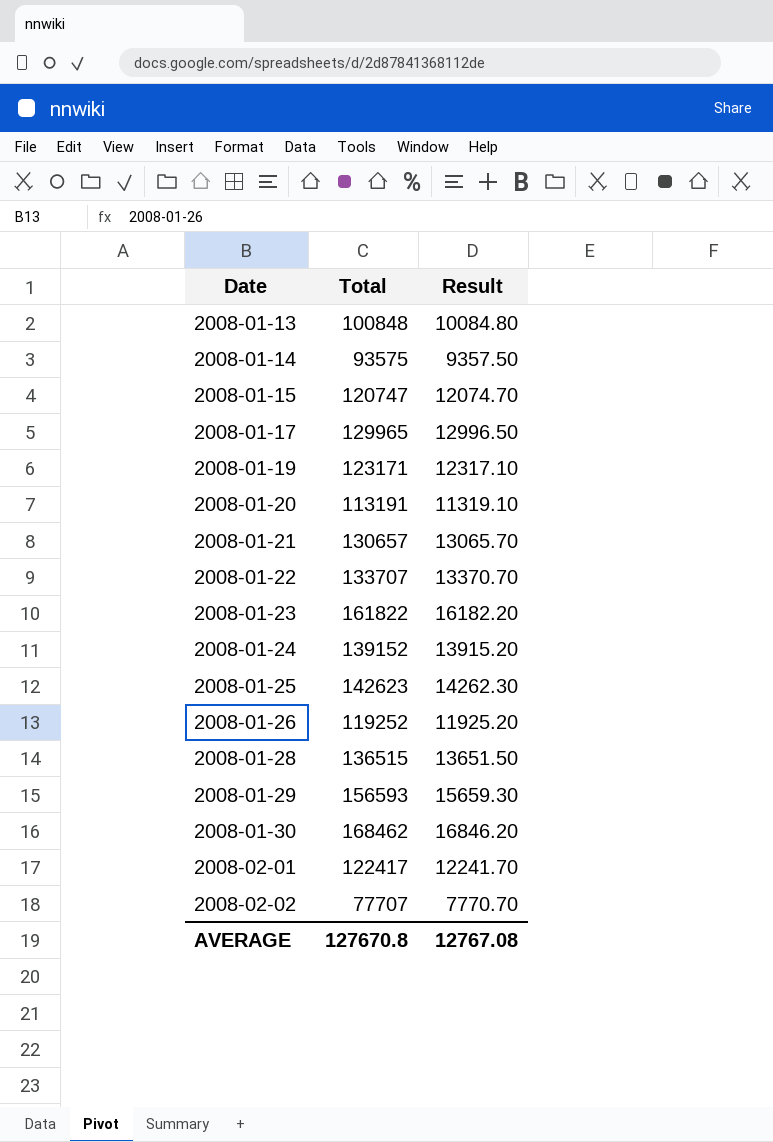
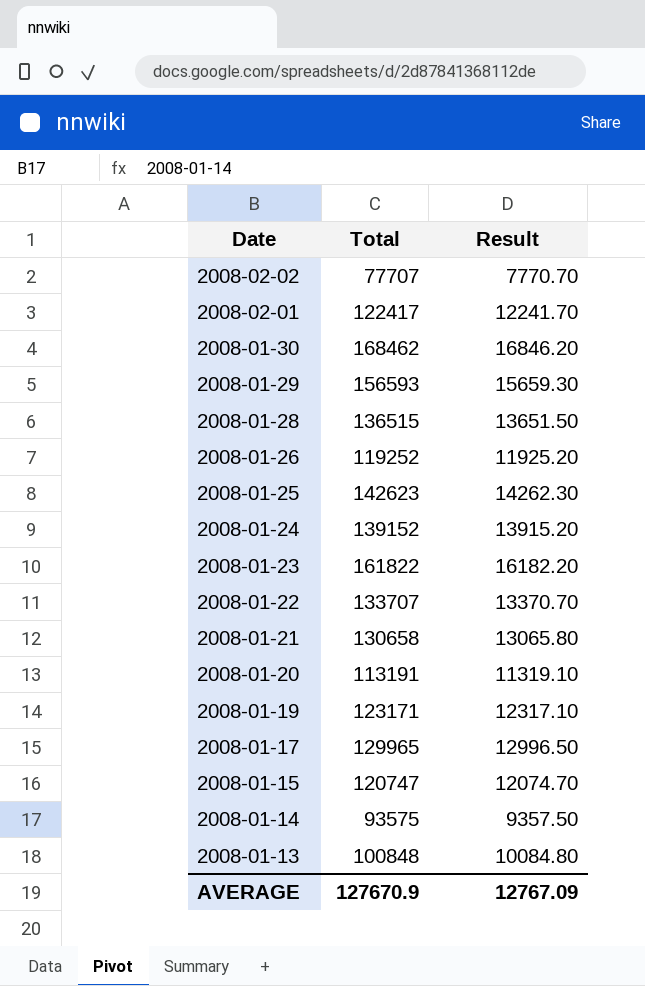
row order: Date ascending -> Date descending
2008-01-21 | Total: 130657 -> 130658
2008-01-21 | Result: 13065.70 -> 13065.80
AVERAGE | Total: 127670.8 -> 127670.9
AVERAGE | Result: 12767.08 -> 12767.09

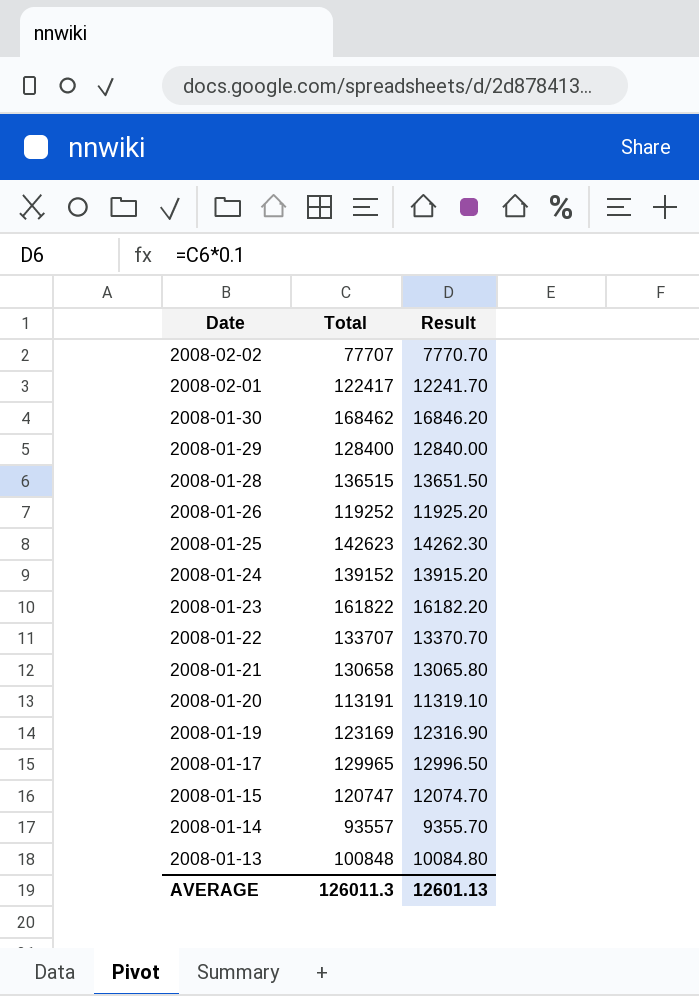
2008-01-29 | Total: 156593 -> 128400
2008-01-29 | Result: 15659.30 -> 12840.00
2008-01-19 | Total: 123171 -> 123169
2008-01-19 | Result: 12317.10 -> 12316.90
2008-01-14 | Total: 93575 -> 93557
2008-01-14 | Result: 9357.50 -> 9355.70
AVERAGE | Total: 127670.9 -> 126011.3
AVERAGE | Result: 12767.09 -> 12601.13

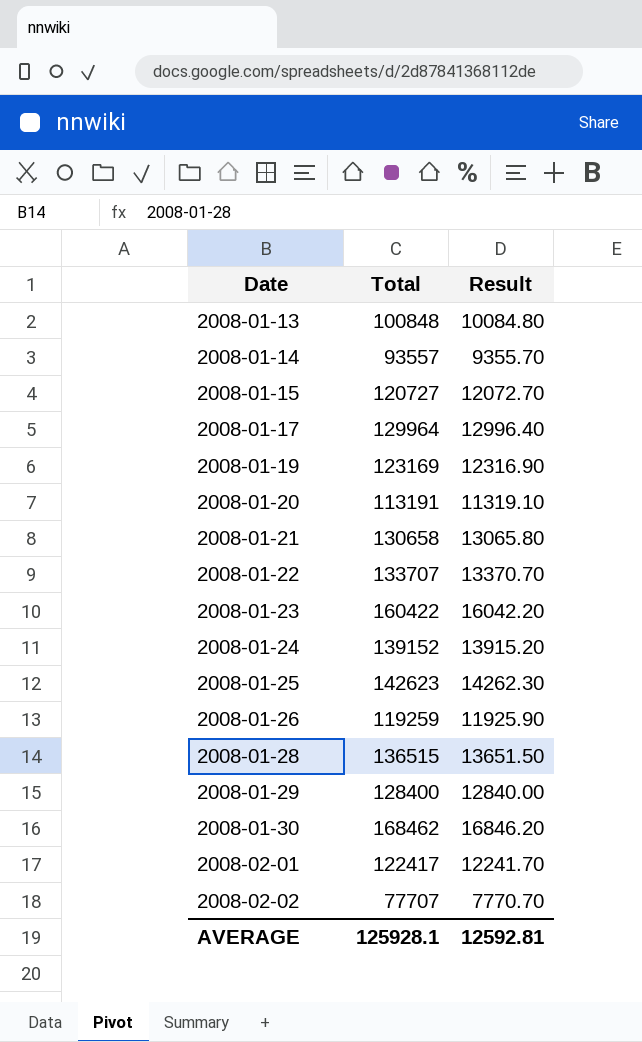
row order: Date descending -> Date ascending
2008-01-15 | Total: 120747 -> 120727
2008-01-15 | Result: 12074.70 -> 12072.70
2008-01-17 | Total: 129965 -> 129964
2008-01-17 | Result: 12996.50 -> 12996.40
2008-01-23 | Total: 161822 -> 160422
2008-01-23 | Result: 16182.20 -> 16042.20
2008-01-26 | Total: 119252 -> 119259
2008-01-26 | Result: 11925.20 -> 11925.90
AVERAGE | Total: 126011.3 -> 125928.1
AVERAGE | Result: 12601.13 -> 12592.81

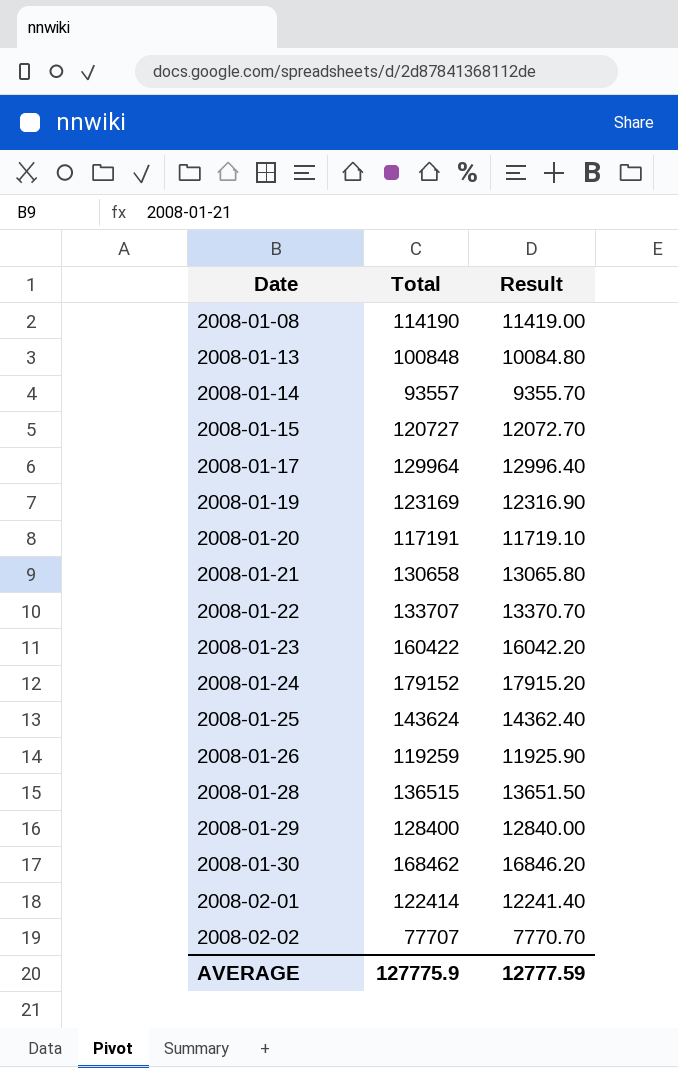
row 2008-01-08: none -> 114190 | 11419.00
2008-01-20 | Total: 113191 -> 117191
2008-01-20 | Result: 11319.10 -> 11719.10
2008-01-24 | Total: 139152 -> 179152
2008-01-24 | Result: 13915.20 -> 17915.20
2008-01-25 | Total: 142623 -> 143624
2008-01-25 | Result: 14262.30 -> 14362.40
2008-02-01 | Total: 122417 -> 122414
2008-02-01 | Result: 12241.70 -> 12241.40
AVERAGE | Total: 125928.1 -> 127775.9
AVERAGE | Result: 12592.81 -> 12777.59

